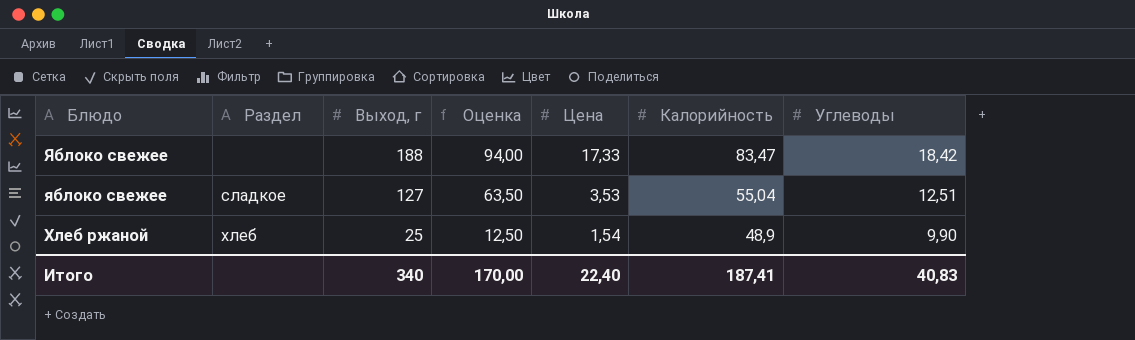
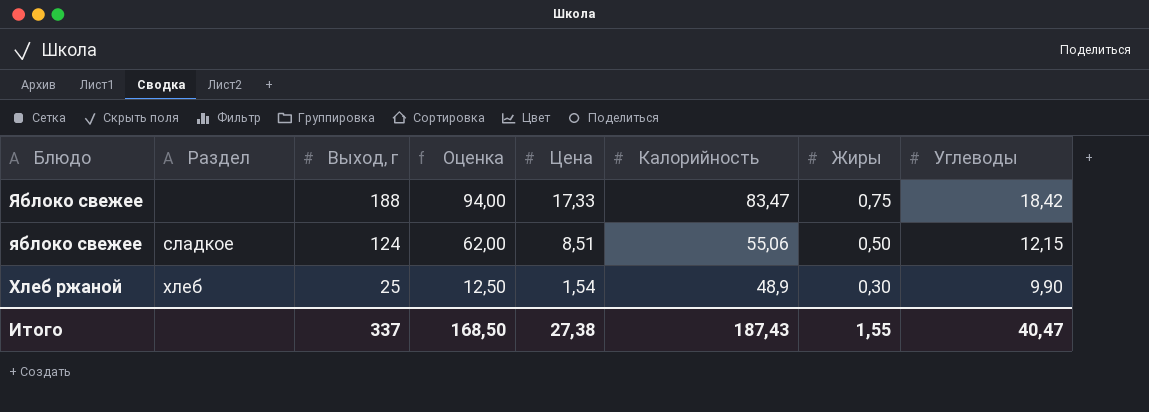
column Жиры | position: none -> 7
яблоко свежее | Выход, г: 127 -> 124
яблоко свежее | Оценка: 63,50 -> 62,00
яблоко свежее | Цена: 3,53 -> 8,51
яблоко свежее | Калорийность: 55,04 -> 55,06
яблоко свежее | Углеводы: 12,51 -> 12,15
Итого | Выход, г: 340 -> 337
Итого | Оценка: 170,00 -> 168,50
Итого | Цена: 22,40 -> 27,38
Итого | Калорийность: 187,41 -> 187,43
Итого | Углеводы: 40,83 -> 40,47

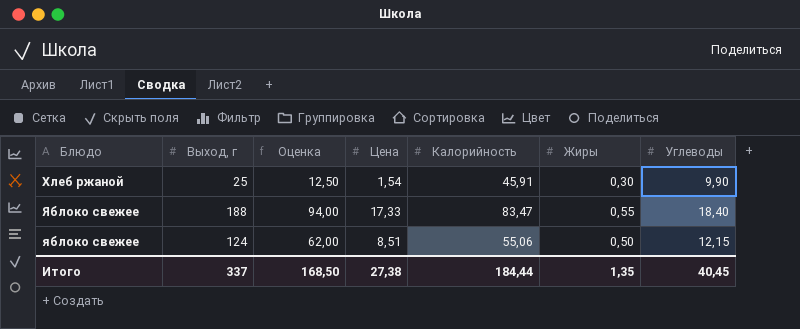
row order: Блюдо descending -> Блюдо ascending
column Раздел | position: 2 -> none
Хлеб ржаной | Калорийность: 48,9 -> 45,91
Яблоко свежее | Жиры: 0,75 -> 0,55
Яблоко свежее | Углеводы: 18,42 -> 18,40
Итого | Калорийность: 187,43 -> 184,44
Итого | Жиры: 1,55 -> 1,35
Итого | Углеводы: 40,47 -> 40,45

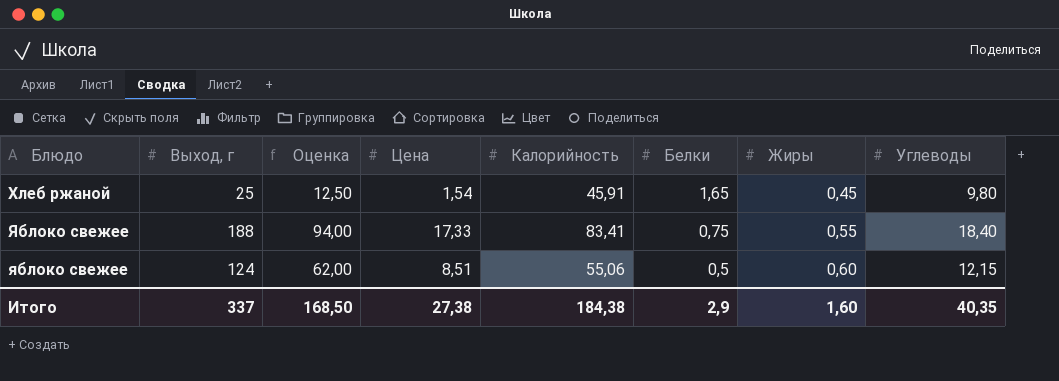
column Белки | position: none -> 6
Хлеб ржаной | Жиры: 0,30 -> 0,45
Хлеб ржаной | Углеводы: 9,90 -> 9,80
Яблоко свежее | Калорийность: 83,47 -> 83,41
яблоко свежее | Жиры: 0,50 -> 0,60
Итого | Калорийность: 184,44 -> 184,38
Итого | Жиры: 1,35 -> 1,60
Итого | Углеводы: 40,45 -> 40,35

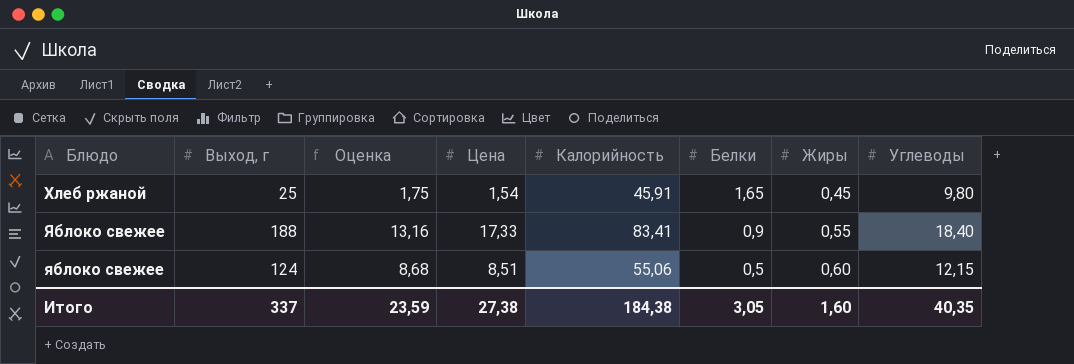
column Оценка | formula: [Выход, г] * 0,5 -> [Выход, г] * 0,07
Яблоко свежее | Белки: 0,75 -> 0,9
Итого | Оценка: 168,50 -> 23,59
Итого | Белки: 2,9 -> 3,05

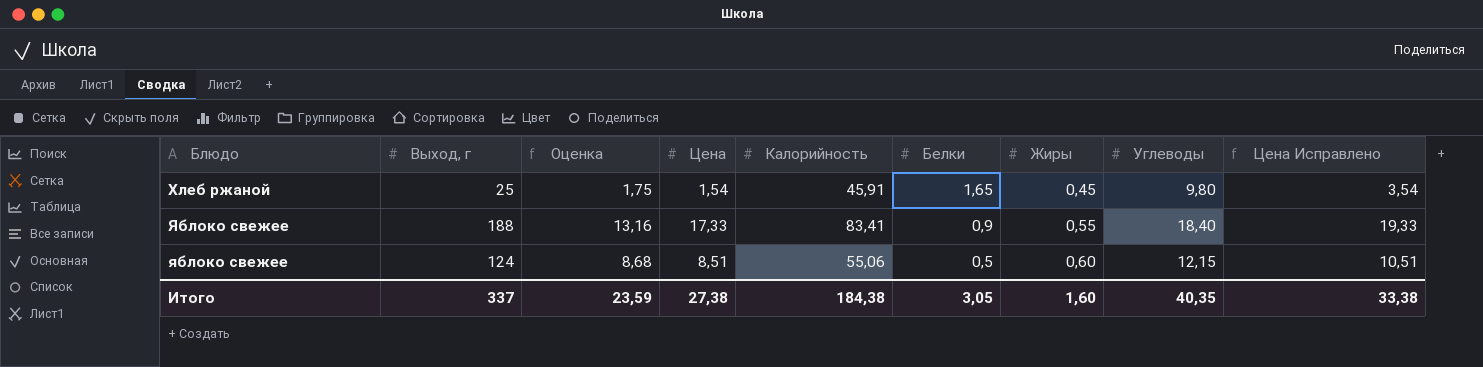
column Цена Исправлено | formula: none -> [Цена] + 2

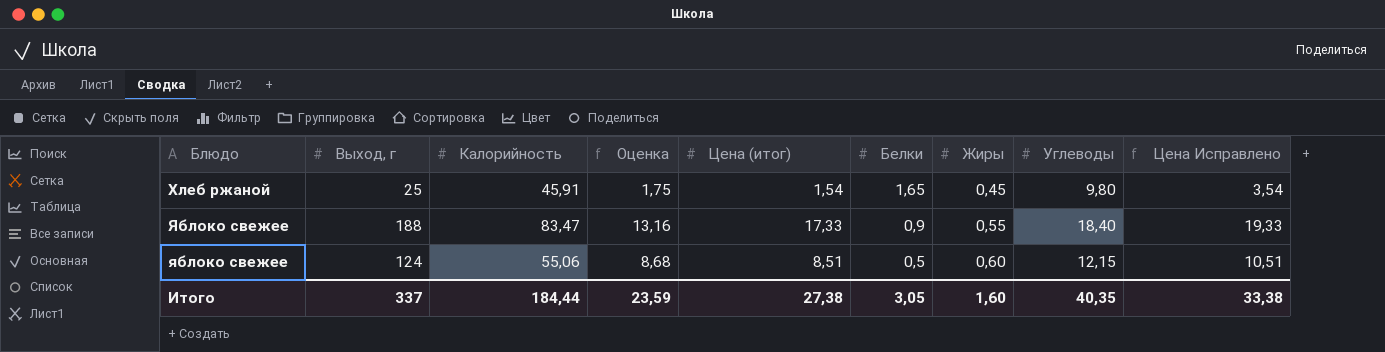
column Калорийность | position: 5 -> 3
column name: Цена -> Цена (итог)
Яблоко свежее | Калорийность: 83,41 -> 83,47
Итого | Калорийность: 184,38 -> 184,44

